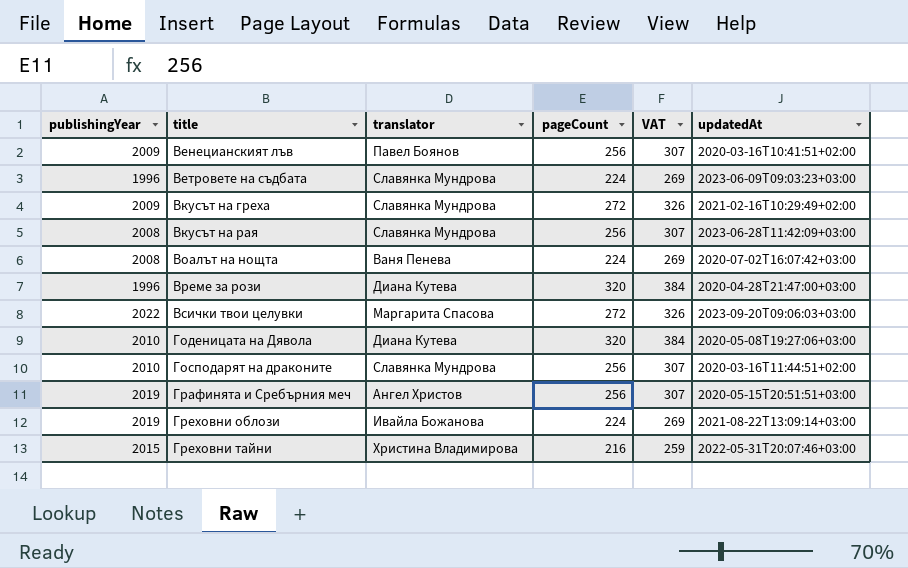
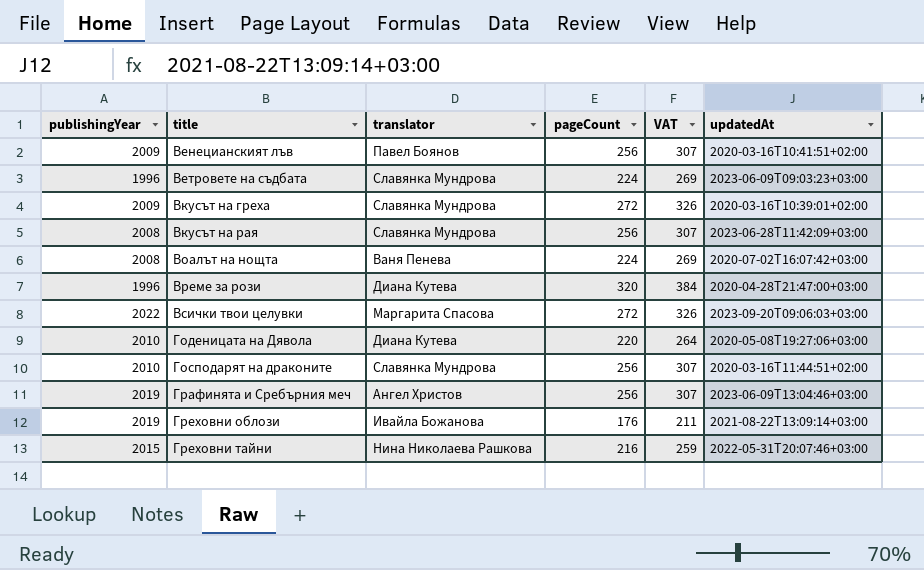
Вкусът на греха | updatedAt: 2021-02-16T10:29:49+02:00 -> 2020-03-16T10:39:01+02:00
Годеницата на Дявола | pageCount: 320 -> 220
Годеницата на Дявола | VAT: 384 -> 264
Графинята и Сребърния меч | updatedAt: 2020-05-15T20:51:51+03:00 -> 2023-06-09T13:04:46+03:00
Греховни облози | pageCount: 224 -> 176
Греховни облози | VAT: 269 -> 211
Греховни тайни | translator: Христина Владимирова -> Нина Николаева Рашкова

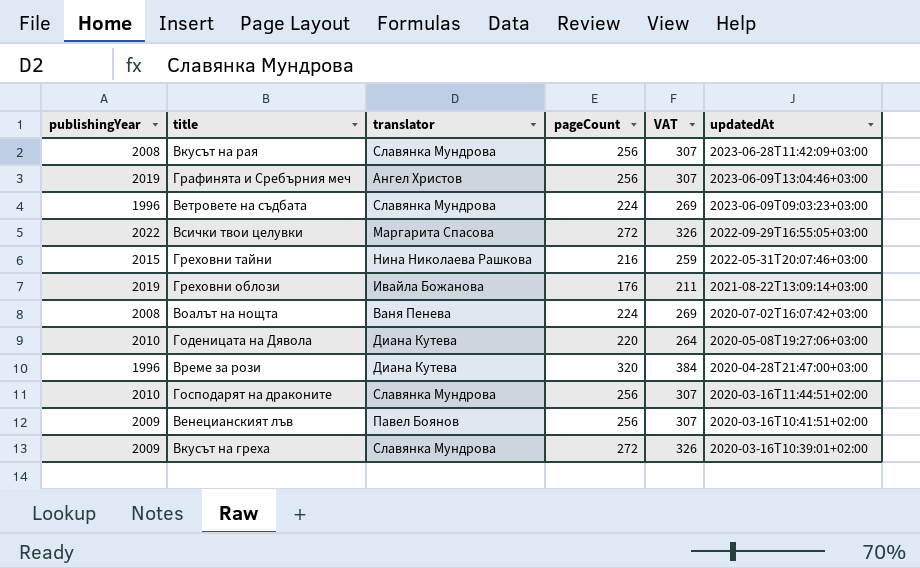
row order: title ascending -> updatedAt descending
Всички твои целувки | updatedAt: 2023-09-20T09:06:03+03:00 -> 2022-09-29T16:55:05+03:00

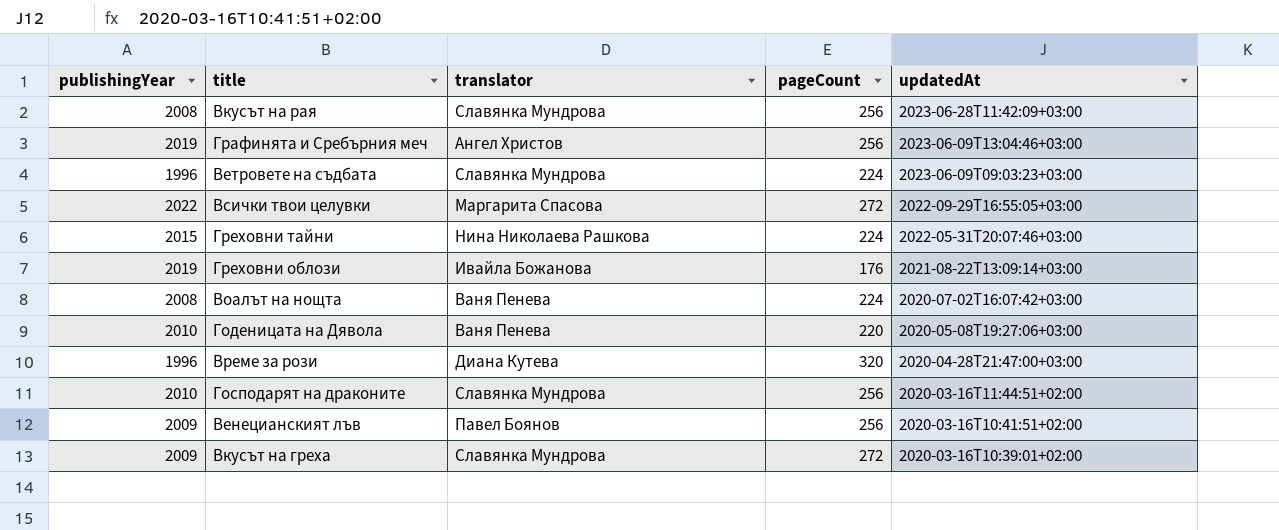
column VAT | formula: [pageCount] * 1.2 -> none
Греховни тайни | pageCount: 216 -> 224
Годеницата на Дявола | translator: Диана Кутева -> Ваня Пенева

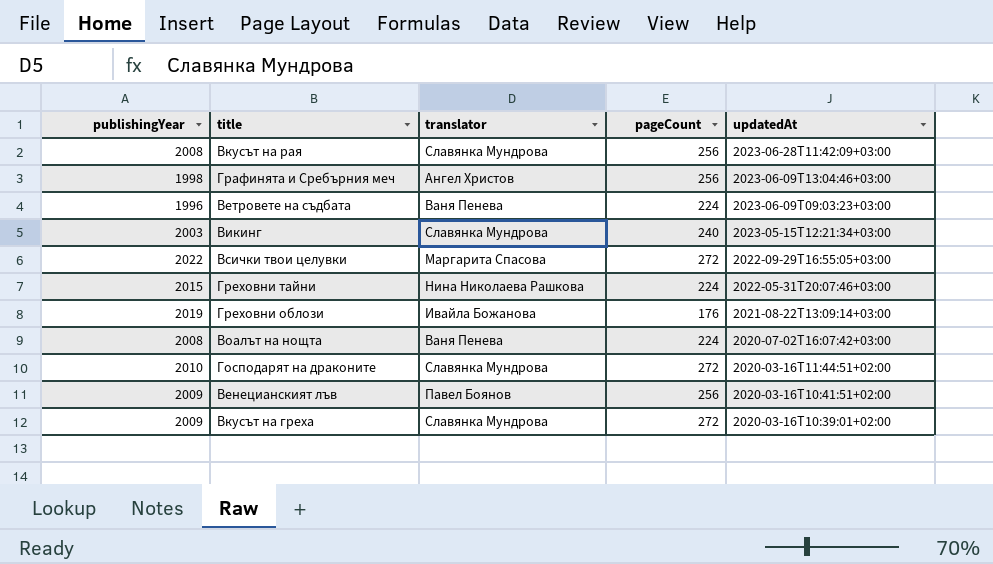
row Годеницата на Дявола: 2010 | Ваня Пенева | 220 | 2020-05-08T19:27:06+03:00 -> none
row Време за рози: 1996 | Диана Кутева | 320 | 2020-04-28T21:47:00+03:00 -> none
Графинята и Сребърния меч | publishingYear: 2019 -> 1998
Ветровете на съдбата | translator: Славянка Мундрова -> Ваня Пенева
row Викинг: none -> 2003 | Славянка Мундрова | 240 | 2023-05-15T12:21:34+03:00
Господарят на драконите | pageCount: 256 -> 272

